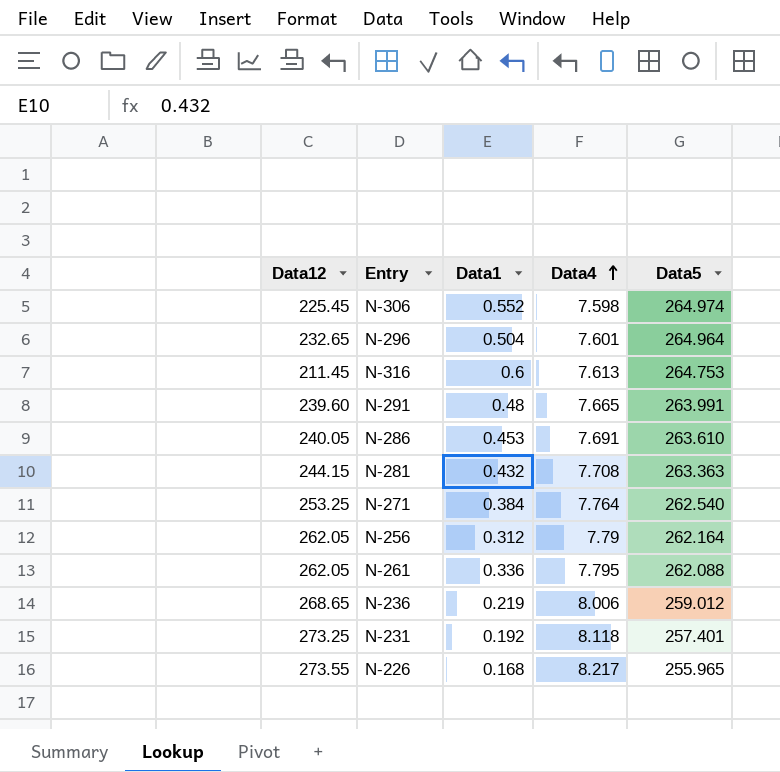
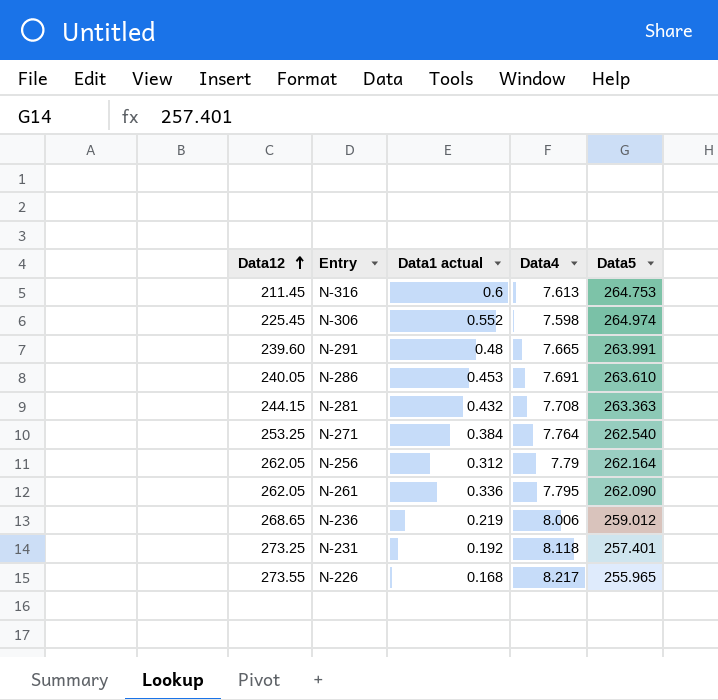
row order: Data4 ascending -> Data12 ascending
column name: Data1 -> Data1 actual
row N-296: 232.65 | 0.504 | 7.601 | 264.964 -> none
N-261 | Data5: 262.088 -> 262.090

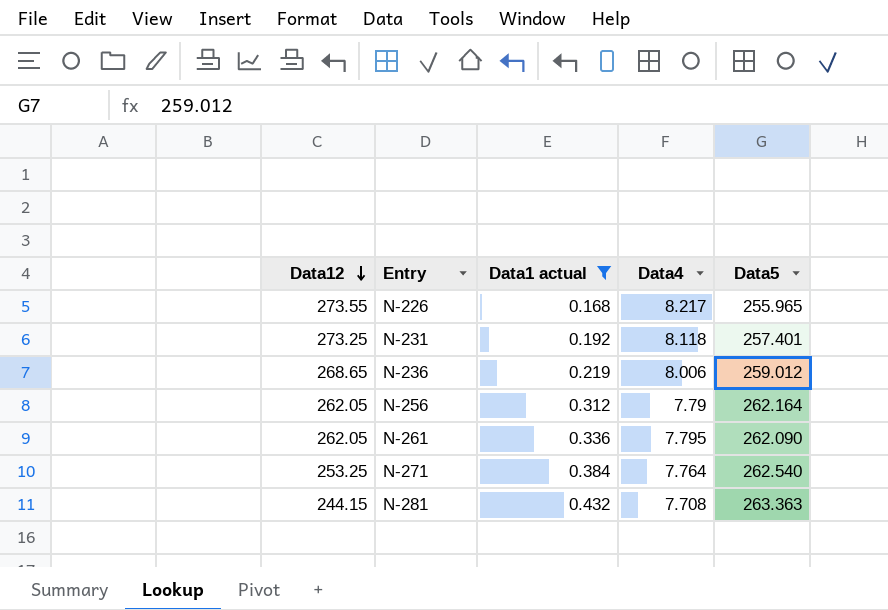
filter: none -> Data1 actual <= 0.432
row order: Data12 ascending -> Data12 descending

